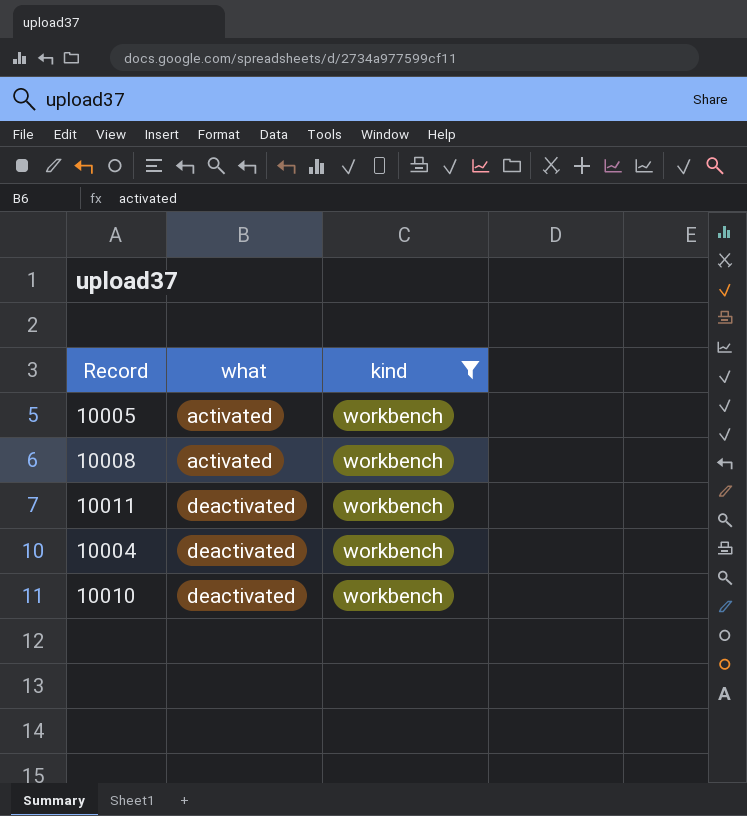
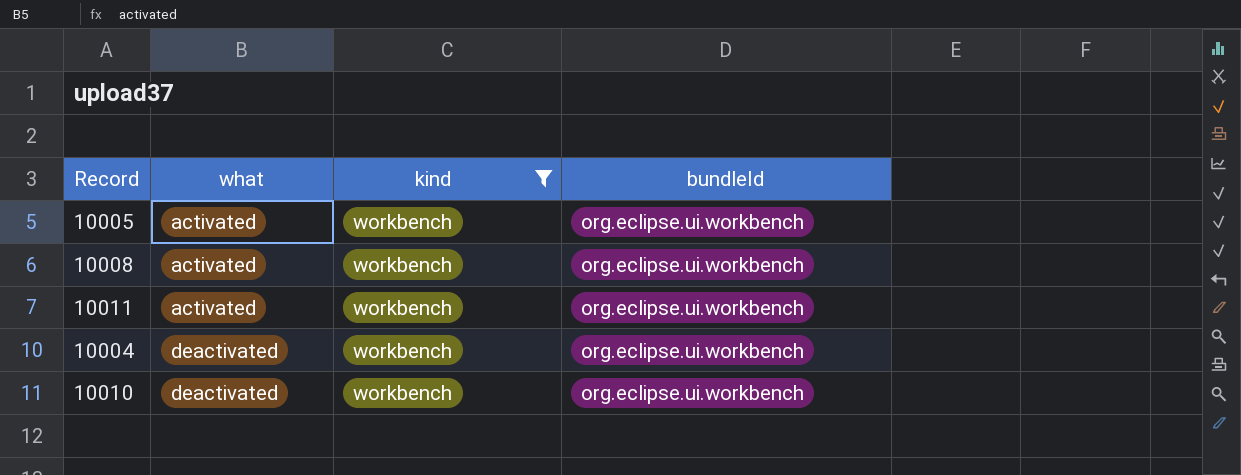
column bundleId | position: none -> 4
10011 | what: deactivated -> activated

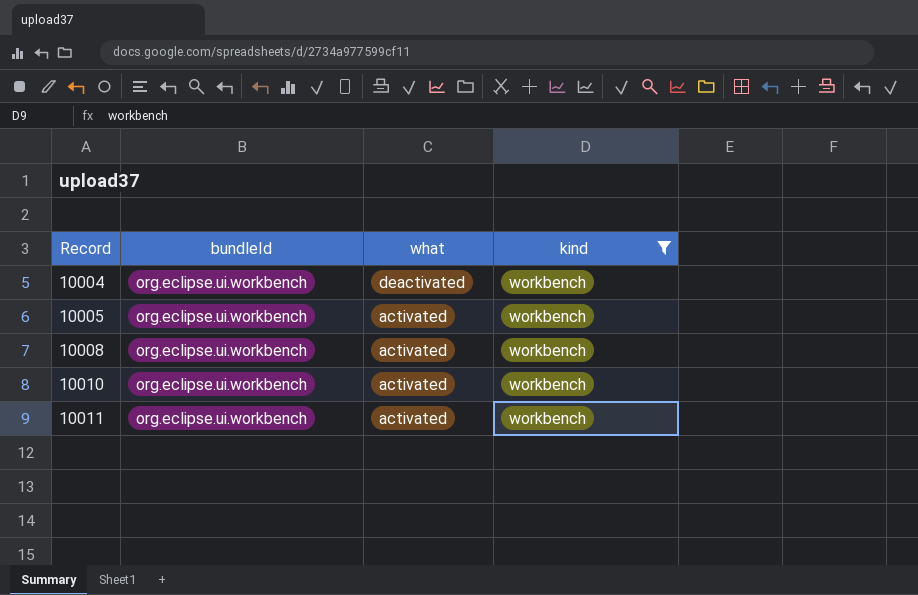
row order: what ascending -> Record ascending
column bundleId | position: 4 -> 2
10010 | what: deactivated -> activated

